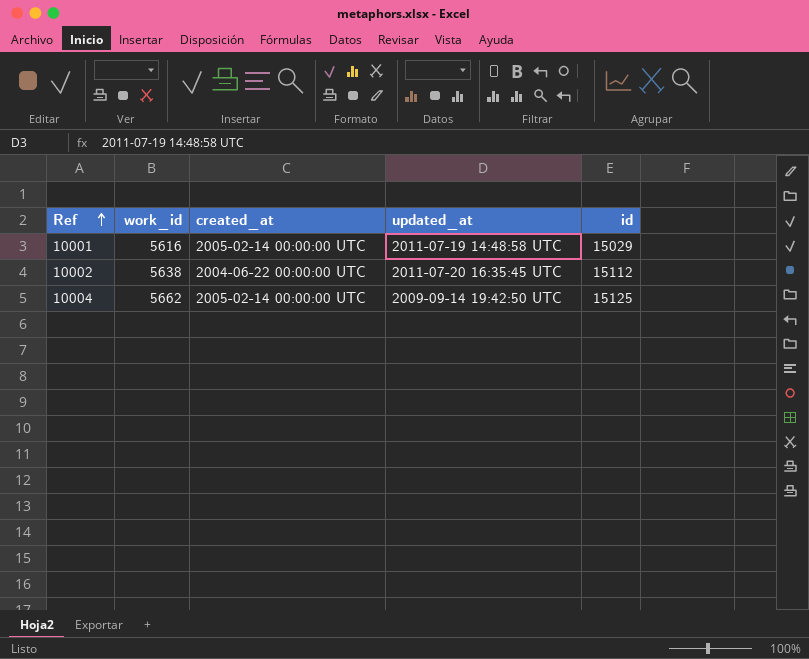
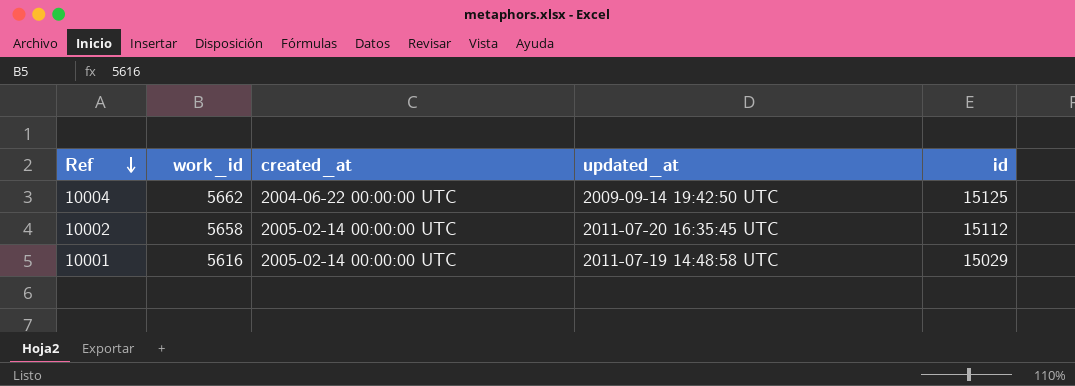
row order: Ref ascending -> Ref descending
10004 | created_at: 2005-02-14 00:00:00 UTC -> 2004-06-22 00:00:00 UTC
10002 | work_id: 5638 -> 5658
10002 | created_at: 2004-06-22 00:00:00 UTC -> 2005-02-14 00:00:00 UTC

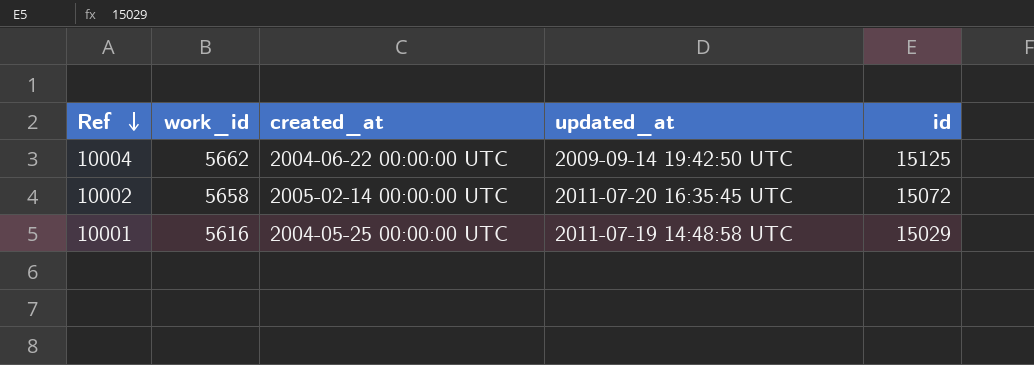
10002 | id: 15112 -> 15072
10001 | created_at: 2005-02-14 00:00:00 UTC -> 2004-05-25 00:00:00 UTC

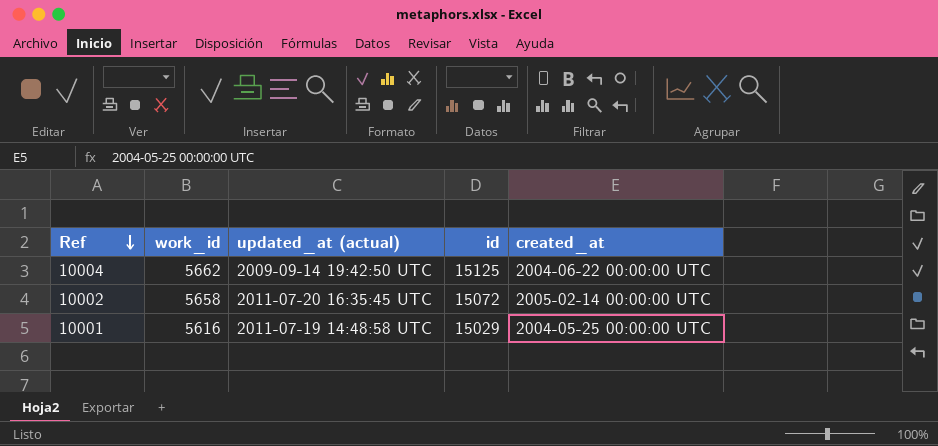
column name: updated_at -> updated_at (actual)
column created_at | position: 3 -> 5

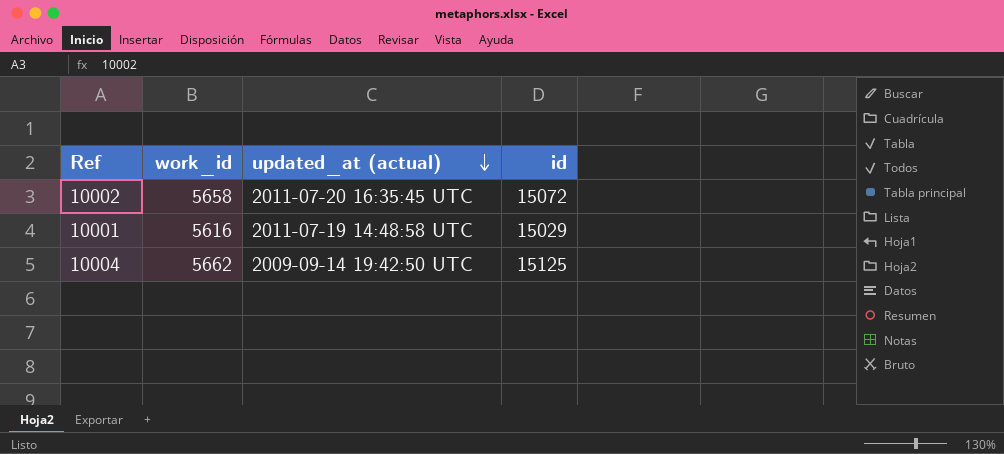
row order: Ref descending -> updated_at (actual) descending
column created_at | position: 5 -> none

